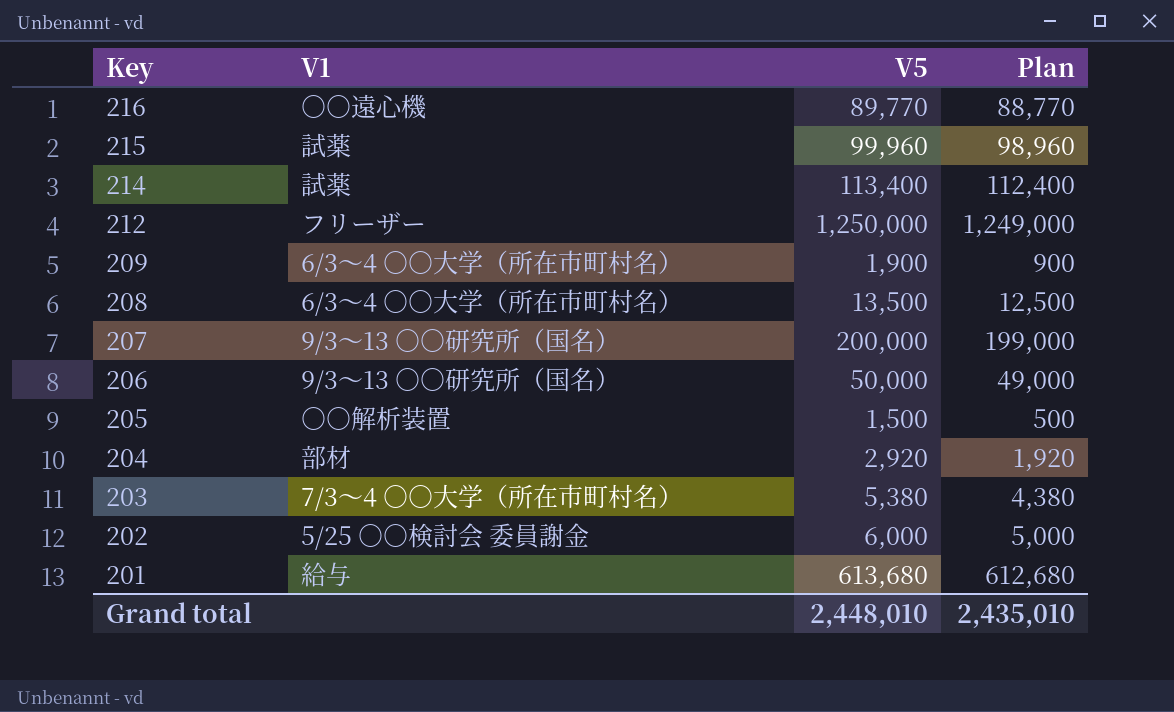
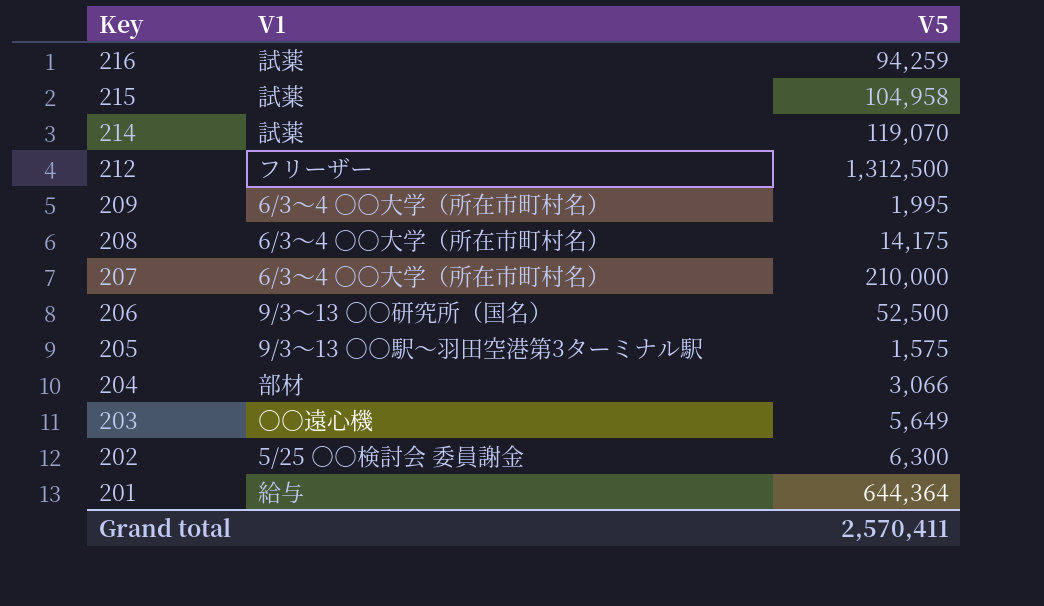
column Plan | formula: [V5] - 1000 -> none
216 | V1: ○○遠心機 -> 試薬
216 | V5: 89,770 -> 94,259
215 | V5: 99,960 -> 104,958
214 | V5: 113,400 -> 119,070
212 | V5: 1,250,000 -> 1,312,500
209 | V5: 1,900 -> 1,995
208 | V5: 13,500 -> 14,175
207 | V1: 9/3～13 ○○研究所（国名） -> 6/3～4 ○○大学（所在市町村名）
207 | V5: 200,000 -> 210,000
206 | V5: 50,000 -> 52,500
205 | V1: ○○解析装置 -> 9/3～13 ○○駅～羽田空港第3ターミナル駅
205 | V5: 1,500 -> 1,575
204 | V5: 2,920 -> 3,066
203 | V1: 7/3～4 ○○大学（所在市町村名） -> ○○遠心機
203 | V5: 5,380 -> 5,649
202 | V5: 6,000 -> 6,300
201 | V5: 613,680 -> 644,364
Grand total | V5: 2,448,010 -> 2,570,411

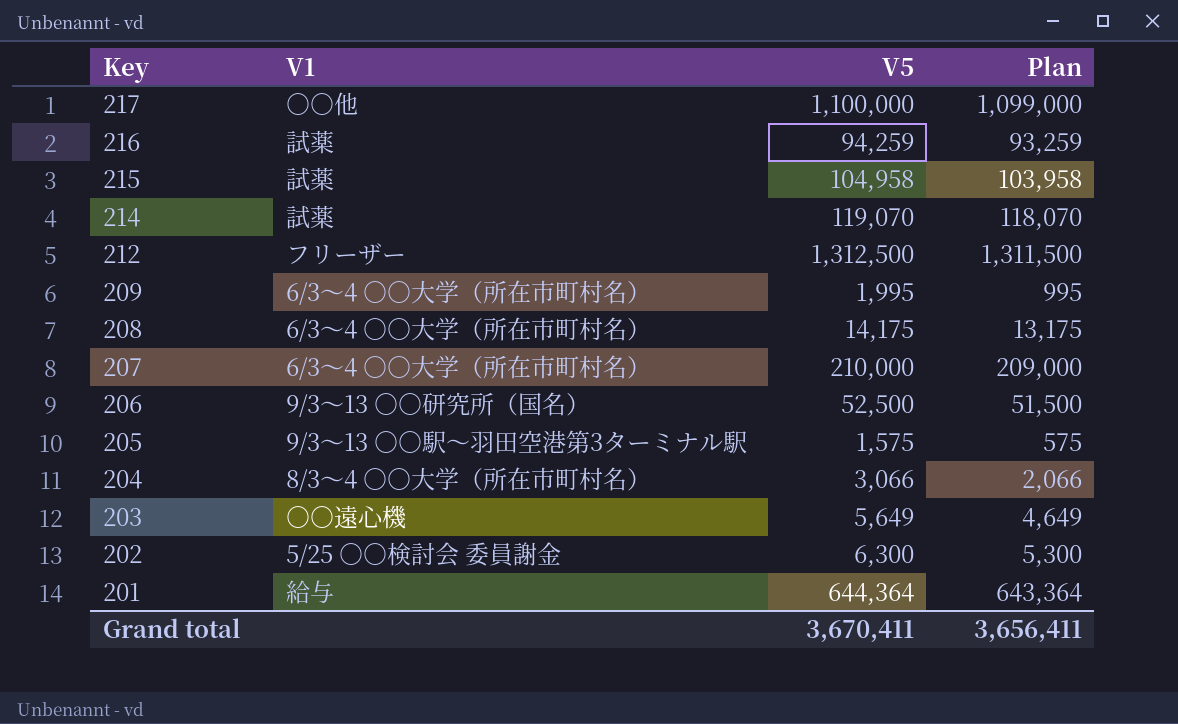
column Plan | formula: none -> [V5] - 1000
row 217: none -> ○○他 | 1,100,000 | 1,099,000
204 | V1: 部材 -> 8/3～4 ○○大学（所在市町村名）
Grand total | V5: 2,570,411 -> 3,670,411

